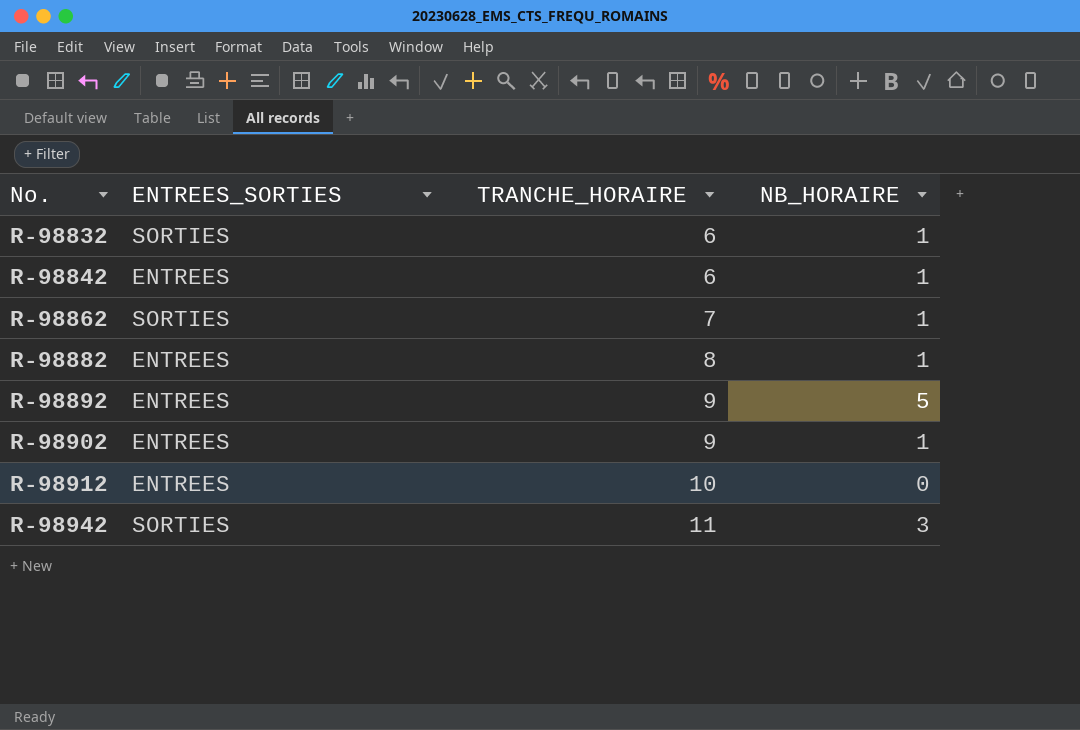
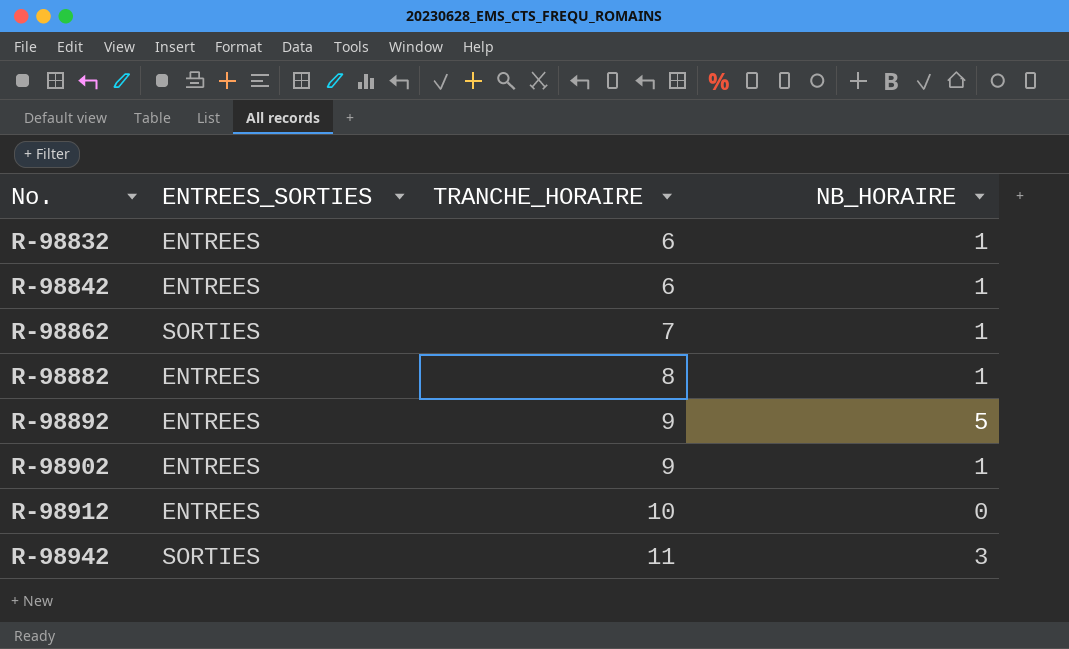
R-98832 | ENTREES_SORTIES: SORTIES -> ENTREES

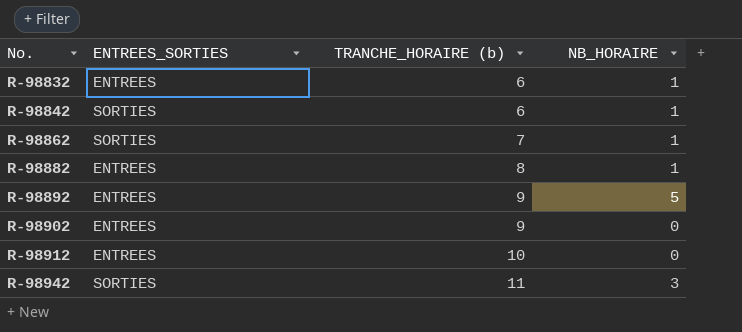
column name: TRANCHE_HORAIRE -> TRANCHE_HORAIRE (b)
R-98842 | ENTREES_SORTIES: ENTREES -> SORTIES
R-98902 | NB_HORAIRE: 1 -> 0

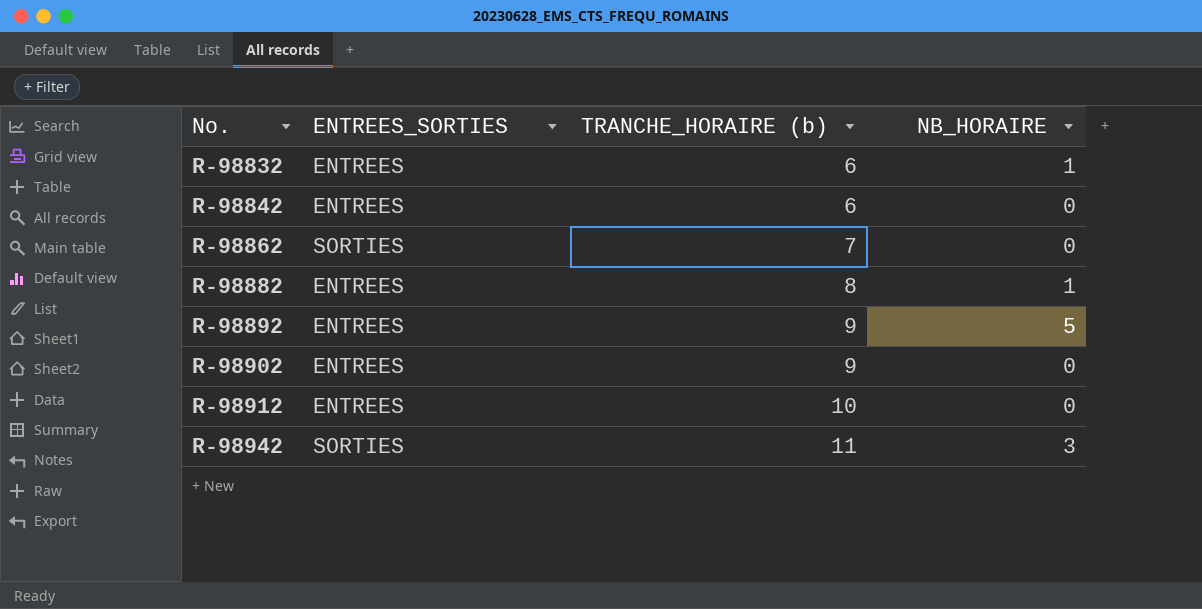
R-98842 | ENTREES_SORTIES: SORTIES -> ENTREES
R-98842 | NB_HORAIRE: 1 -> 0
R-98862 | NB_HORAIRE: 1 -> 0

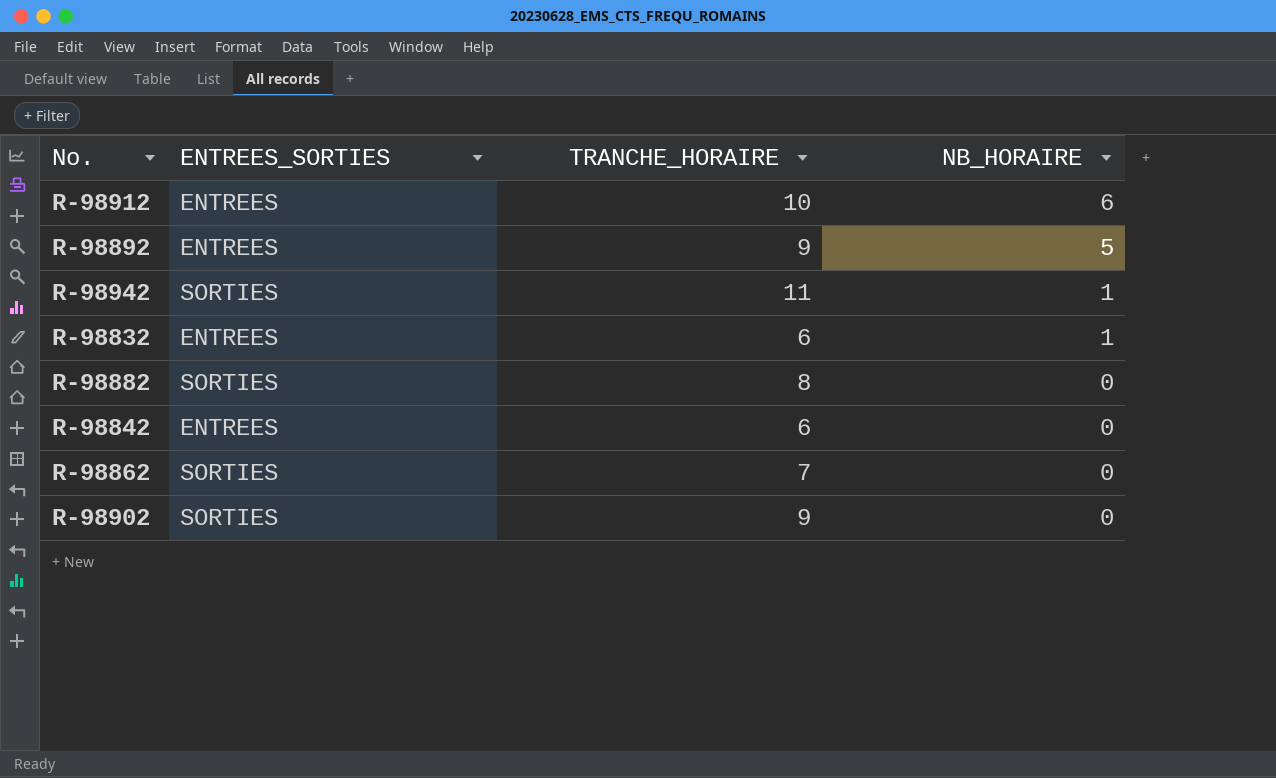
row order: No. ascending -> NB_HORAIRE descending
column name: TRANCHE_HORAIRE (b) -> TRANCHE_HORAIRE
R-98912 | NB_HORAIRE: 0 -> 6
R-98942 | NB_HORAIRE: 3 -> 1
R-98882 | ENTREES_SORTIES: ENTREES -> SORTIES
R-98882 | NB_HORAIRE: 1 -> 0
R-98902 | ENTREES_SORTIES: ENTREES -> SORTIES

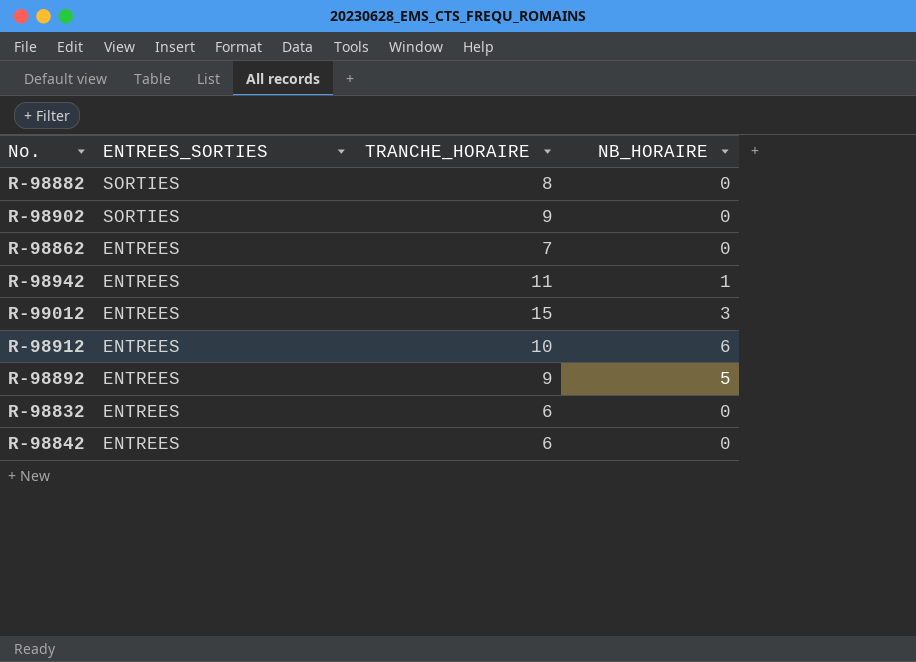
row order: NB_HORAIRE descending -> ENTREES_SORTIES descending
R-98862 | ENTREES_SORTIES: SORTIES -> ENTREES
R-98942 | ENTREES_SORTIES: SORTIES -> ENTREES
row R-99012: none -> ENTREES | 15 | 3
R-98832 | NB_HORAIRE: 1 -> 0

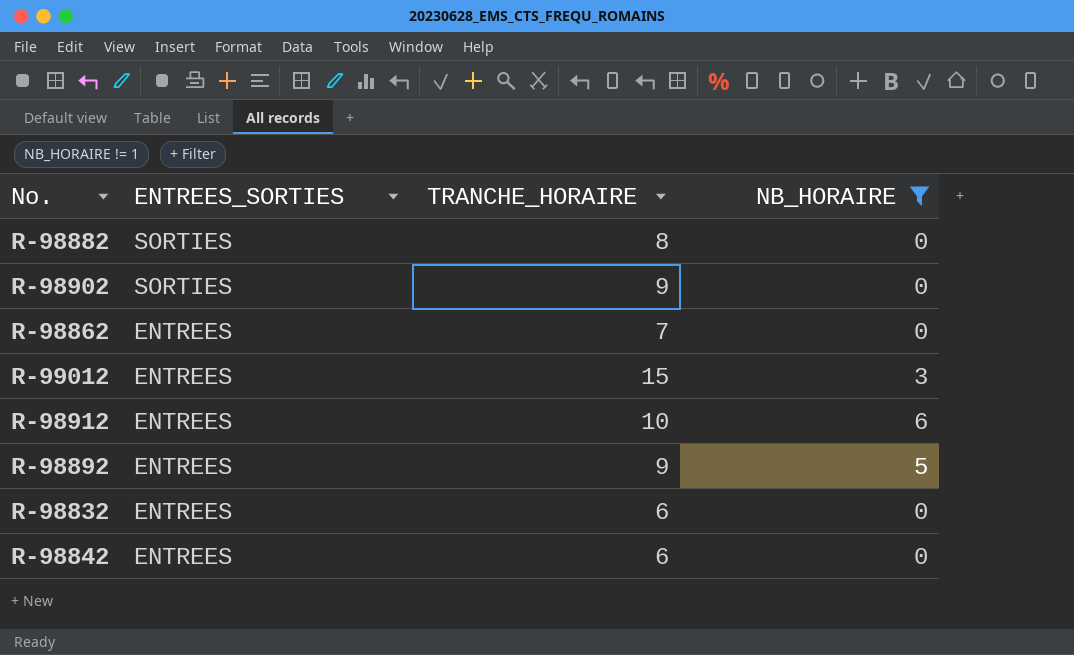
filter: none -> NB_HORAIRE != 1

